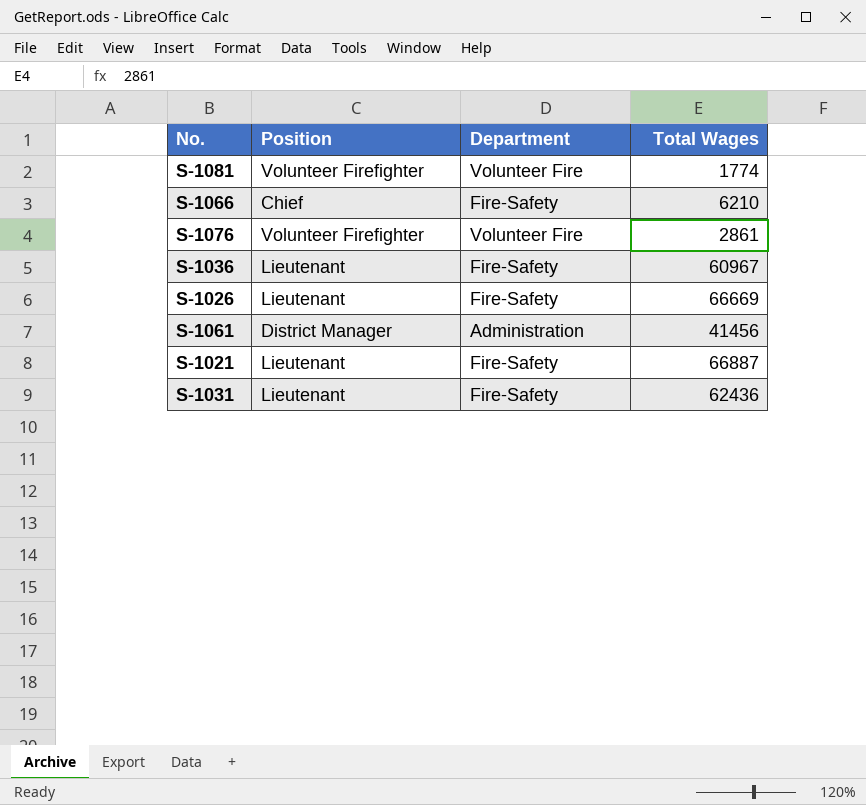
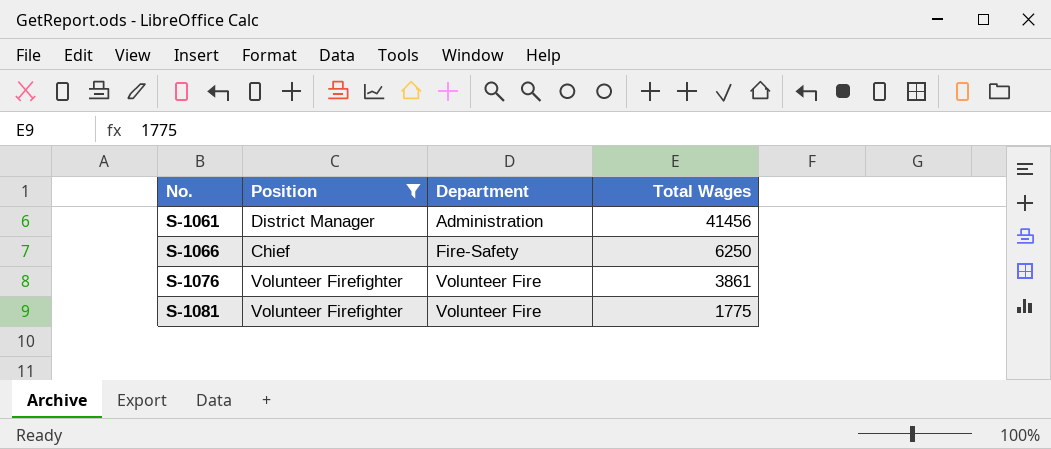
filter: none -> Position != Lieutenant
row order: none -> No. ascending
S-1066 | Total Wages: 6210 -> 6250
S-1076 | Total Wages: 2861 -> 3861
S-1081 | Total Wages: 1774 -> 1775

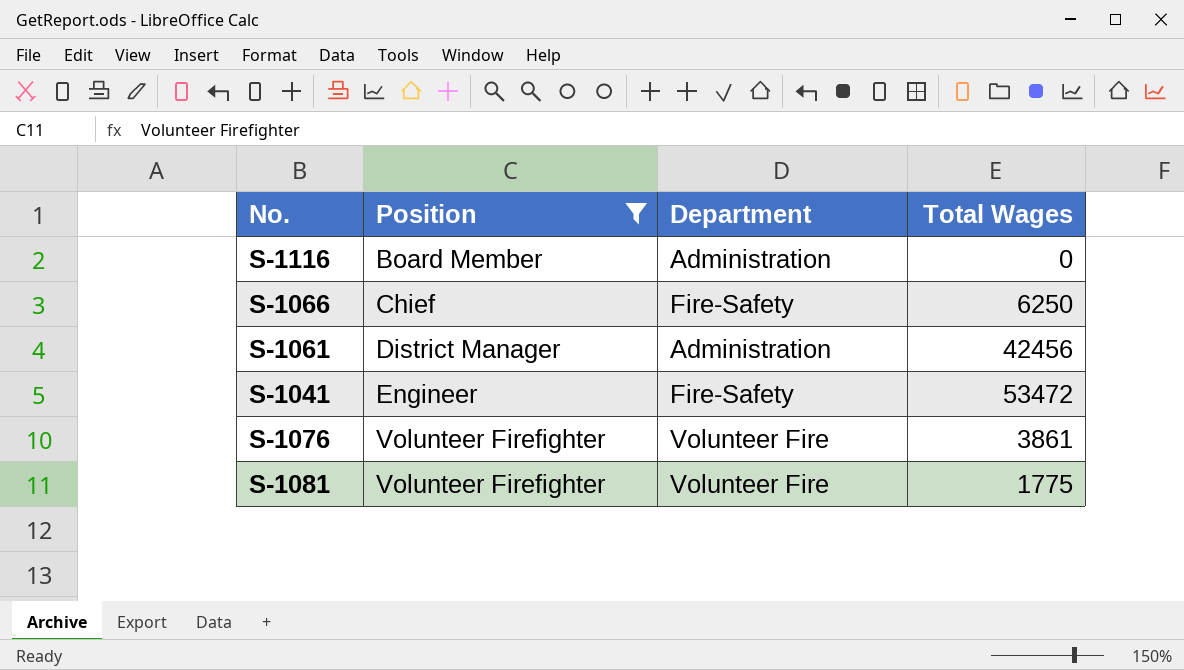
row order: No. ascending -> Position ascending
row S-1116: none -> Board Member | Administration | 0
S-1061 | Total Wages: 41456 -> 42456
row S-1041: none -> Engineer | Fire-Safety | 53472

